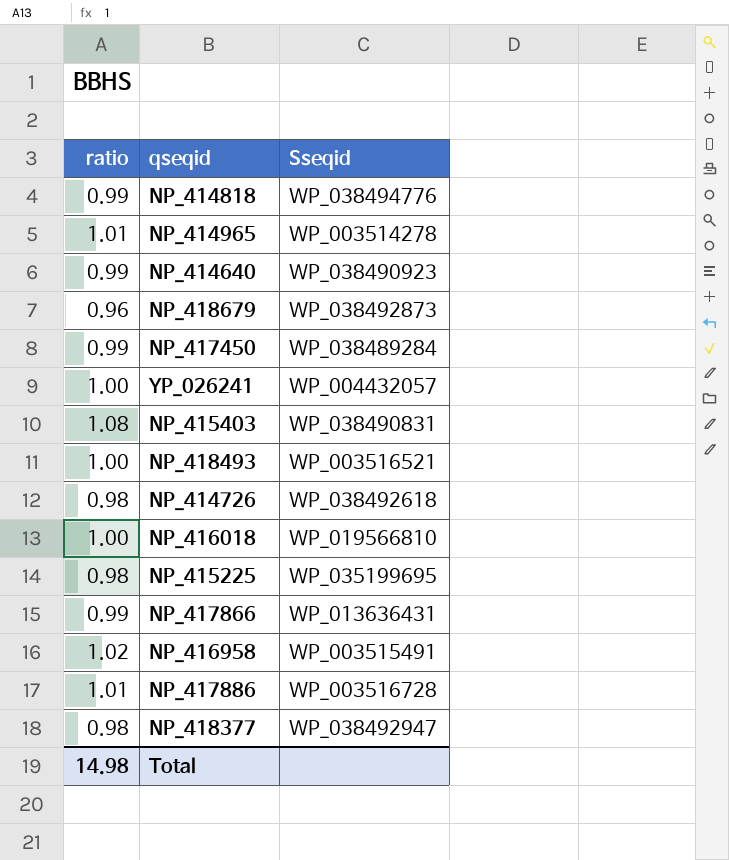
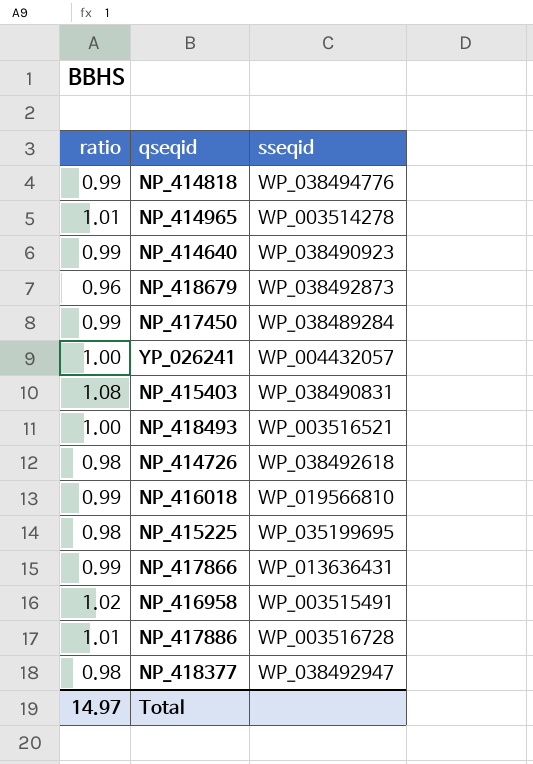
column name: Sseqid -> sseqid
NP_416018 | ratio: 1.00 -> 0.99
Total | ratio: 14.98 -> 14.97

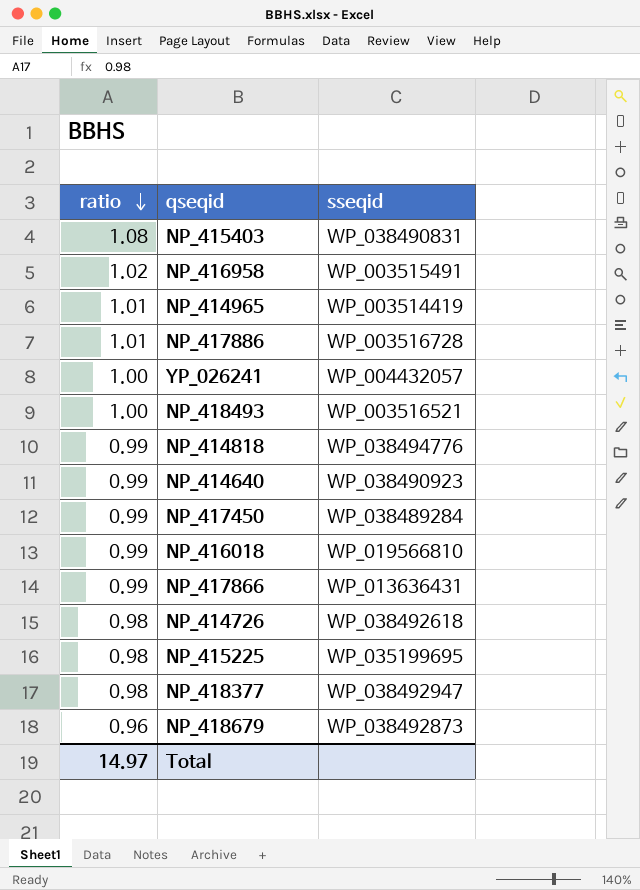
row order: none -> ratio descending
NP_414965 | sseqid: WP_003514278 -> WP_003514419

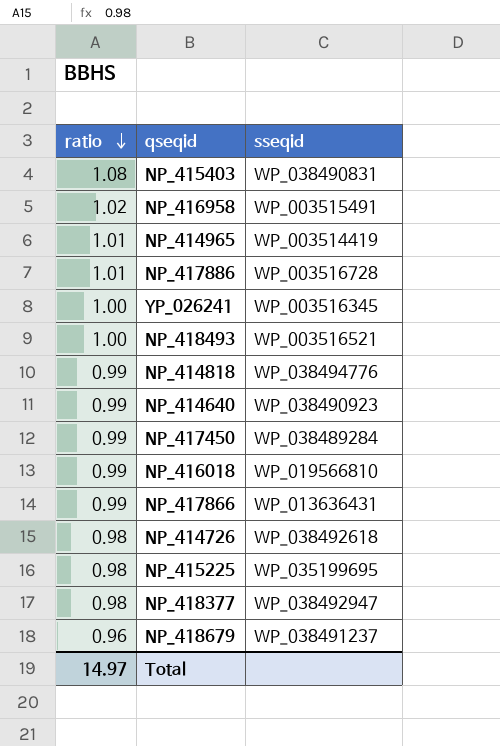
YP_026241 | sseqid: WP_004432057 -> WP_003516345
NP_418679 | sseqid: WP_038492873 -> WP_038491237

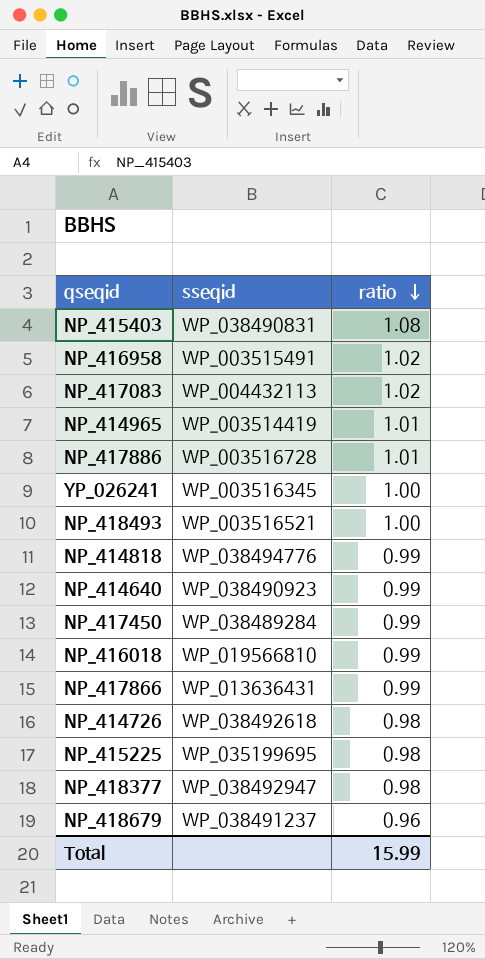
column ratio | position: 1 -> 3
row NP_417083: none -> WP_004432113 | 1.02
Total | ratio: 14.97 -> 15.99

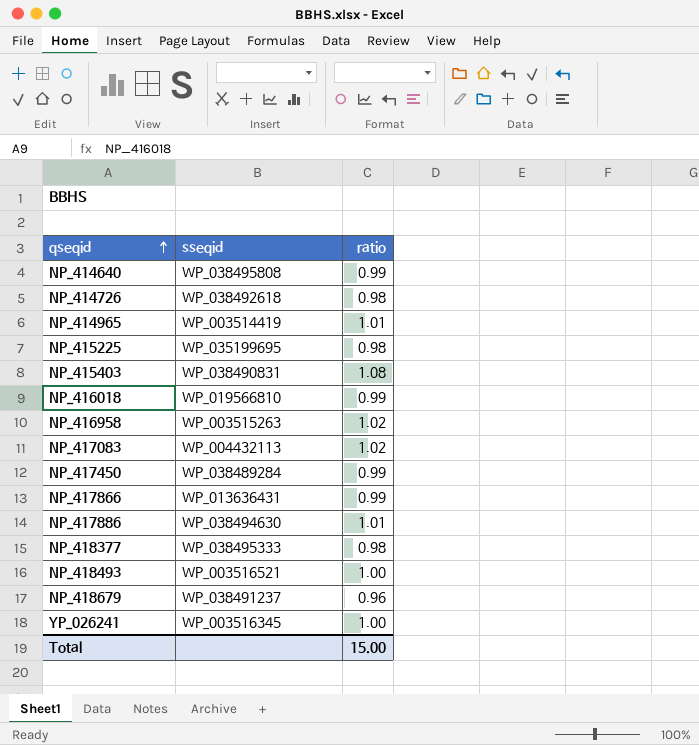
row order: ratio descending -> qseqid ascending
row NP_414818: WP_038494776 | 0.99 -> none
NP_414640 | sseqid: WP_038490923 -> WP_038495808
NP_416958 | sseqid: WP_003515491 -> WP_003515263
NP_417886 | sseqid: WP_003516728 -> WP_038494630
NP_418377 | sseqid: WP_038492947 -> WP_038495333
Total | ratio: 15.99 -> 15.00

